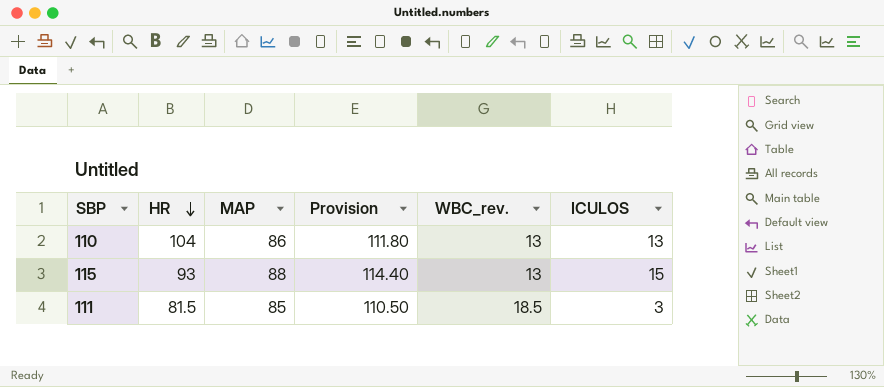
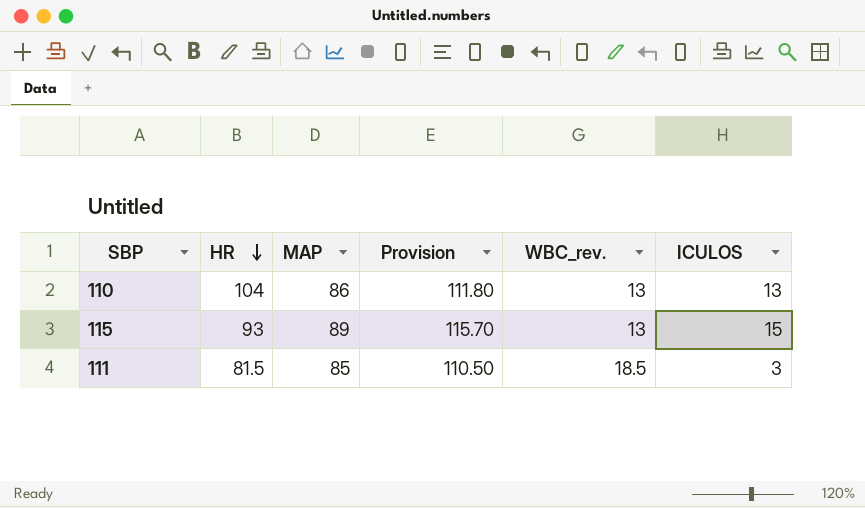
115 | MAP: 88 -> 89
115 | Provision: 114.40 -> 115.70

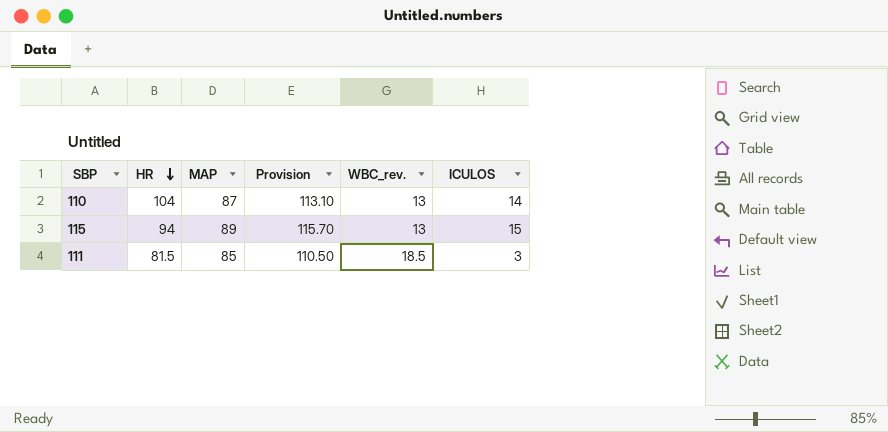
110 | MAP: 86 -> 87
110 | Provision: 111.80 -> 113.10
110 | ICULOS: 13 -> 14
115 | HR: 93 -> 94

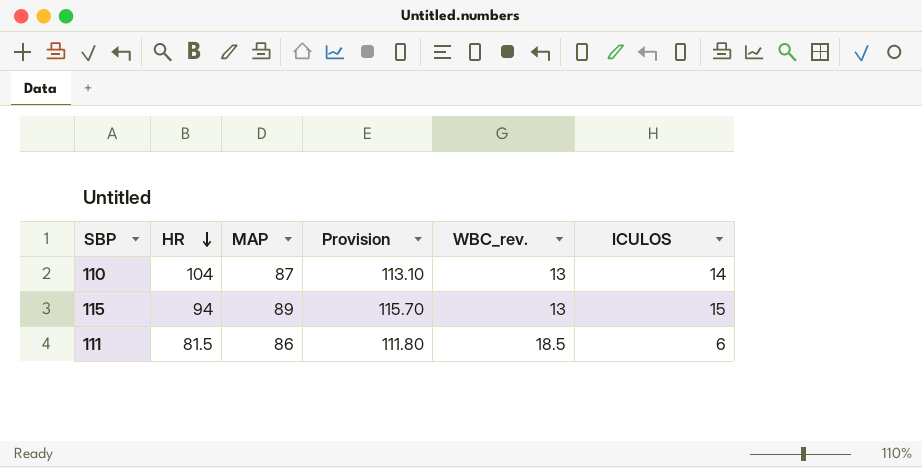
111 | MAP: 85 -> 86
111 | Provision: 110.50 -> 111.80
111 | ICULOS: 3 -> 6

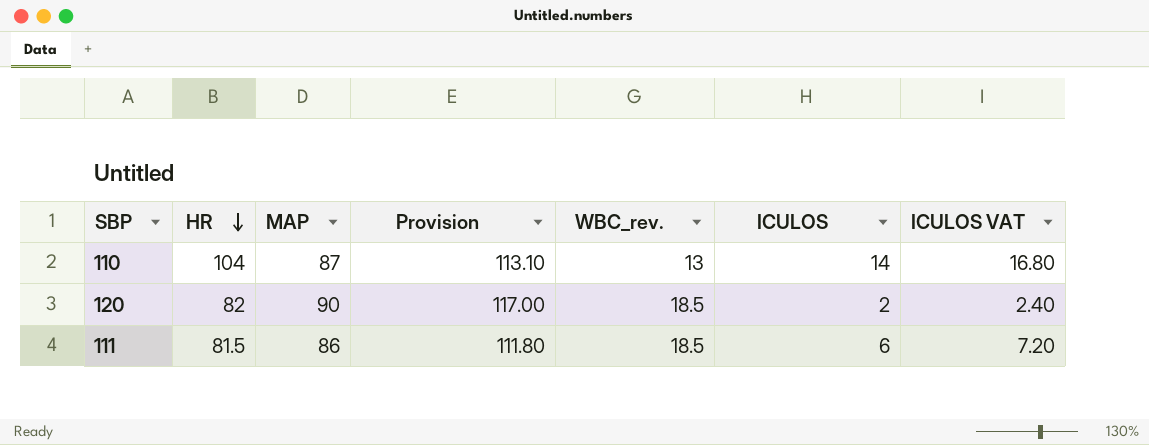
column ICULOS VAT | formula: none -> [ICULOS] * 1.2
row 115: 94 | 89 | 115.70 | 13 | 15 -> none
row 120: none -> 82 | 90 | 117.00 | 18.5 | 2 | 2.40

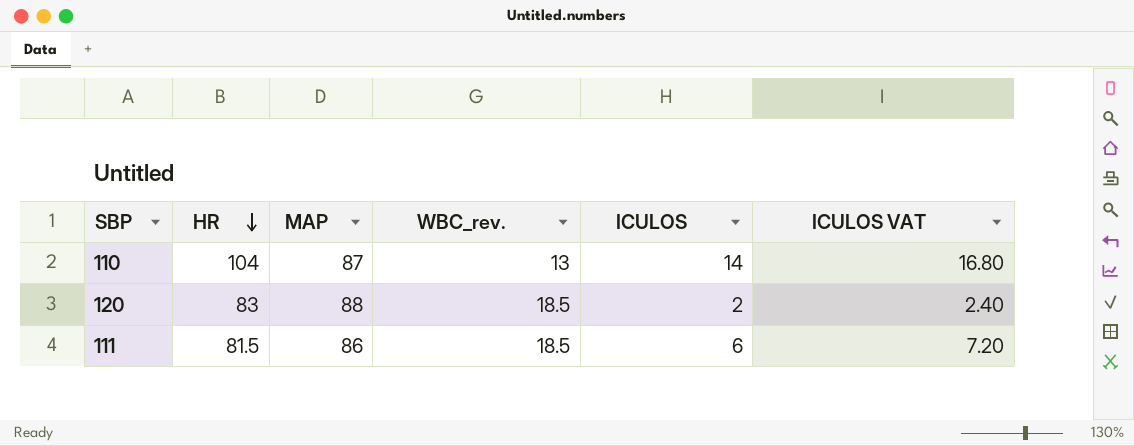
column Provision | formula: [MAP] * 1.3 -> none
120 | HR: 82 -> 83
120 | MAP: 90 -> 88

